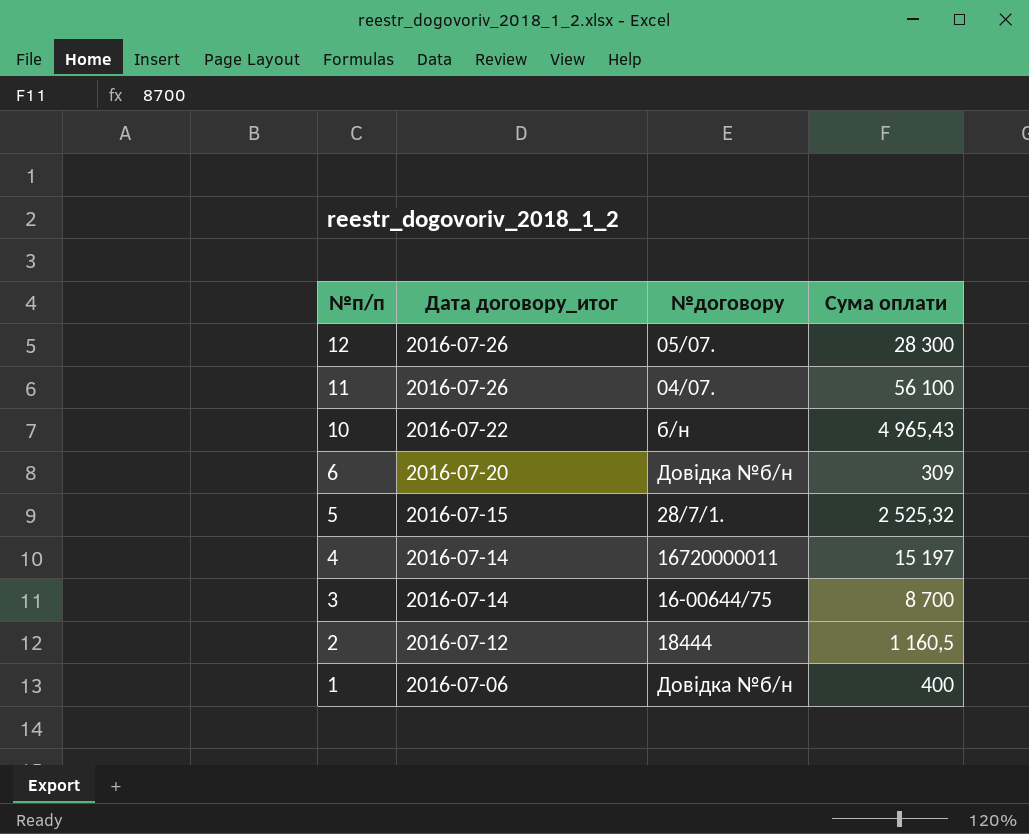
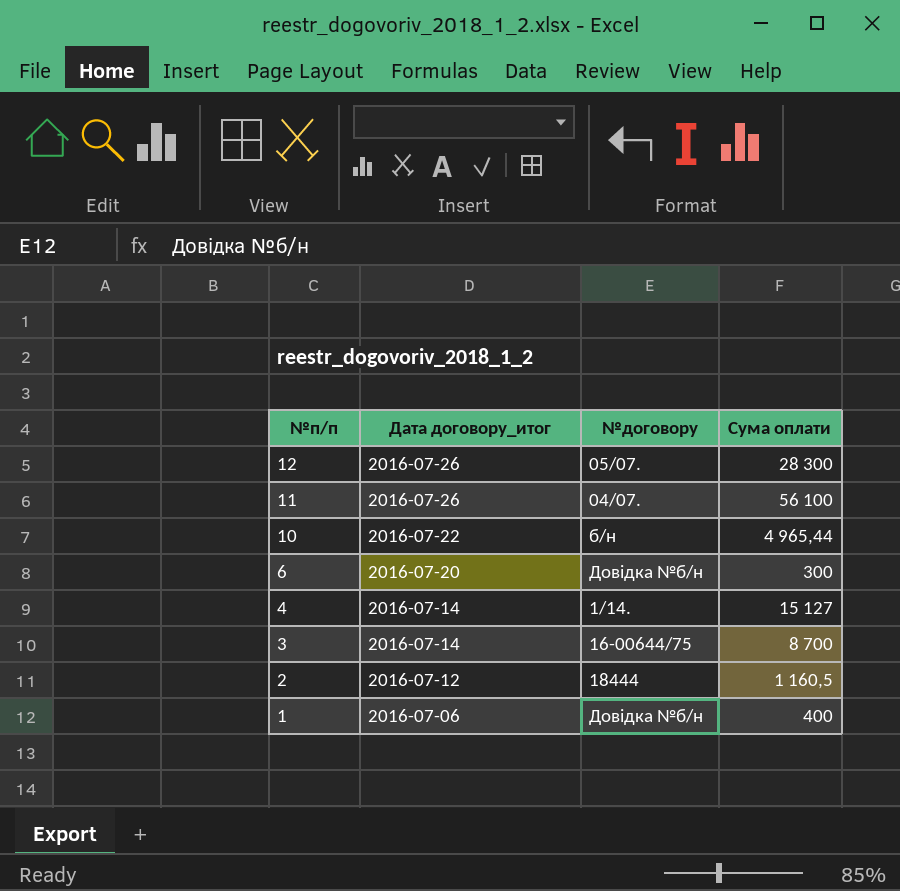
row 5: 2016-07-15 | 28/7/1. | 2 525,32 -> none
10 | Сума оплати: 4 965,43 -> 4 965,44
6 | Сума оплати: 309 -> 300
4 | №договору: 16720000011 -> 1/14.
4 | Сума оплати: 15 197 -> 15 127

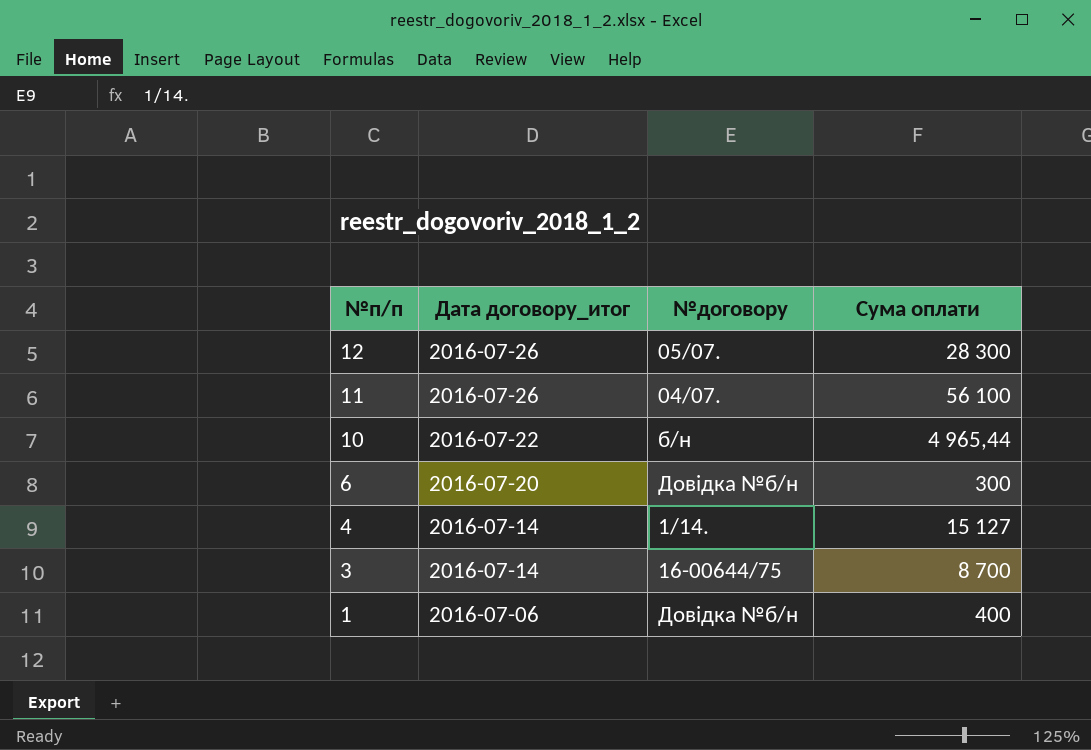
row 2: 2016-07-12 | 18444 | 1 160,5 -> none

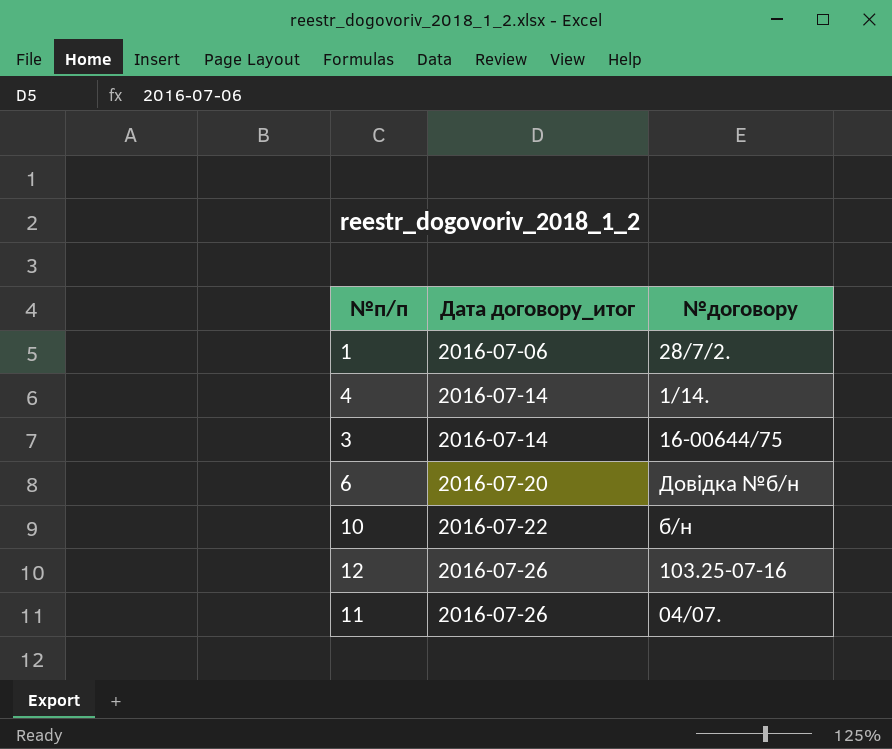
row order: №п/п descending -> Дата договору_итог ascending
column Сума оплати | position: 4 -> none
1 | №договору: Довідка №б/н -> 28/7/2.
12 | №договору: 05/07. -> 103.25-07-16

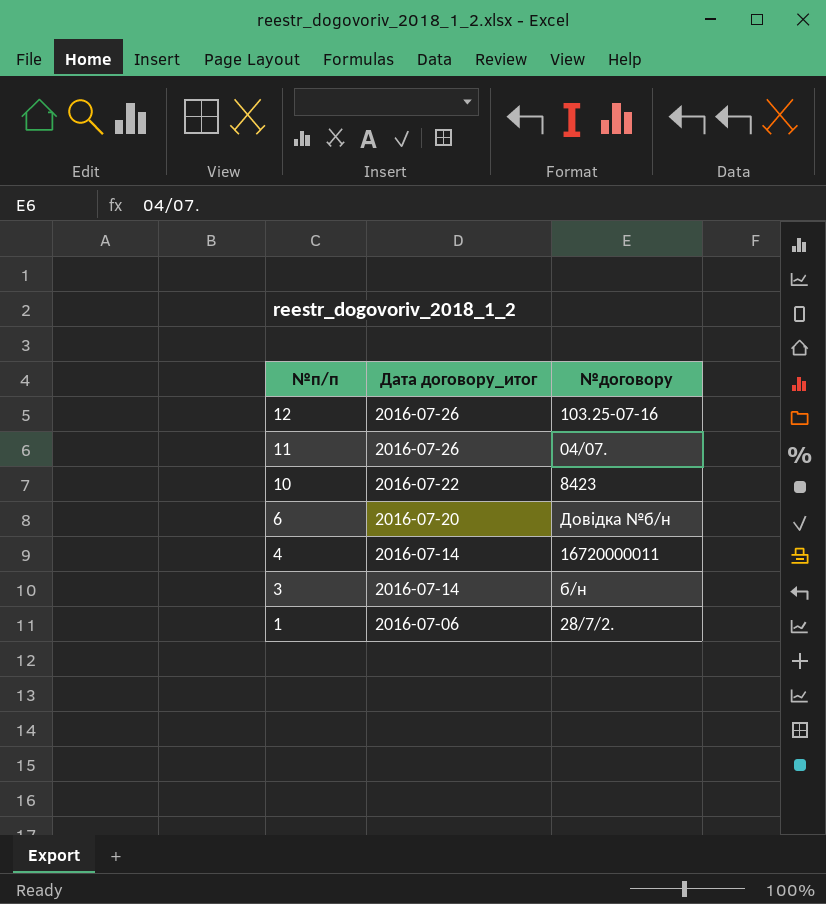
row order: Дата договору_итог ascending -> №п/п descending
10 | №договору: б/н -> 8423
4 | №договору: 1/14. -> 16720000011
3 | №договору: 16-00644/75 -> б/н

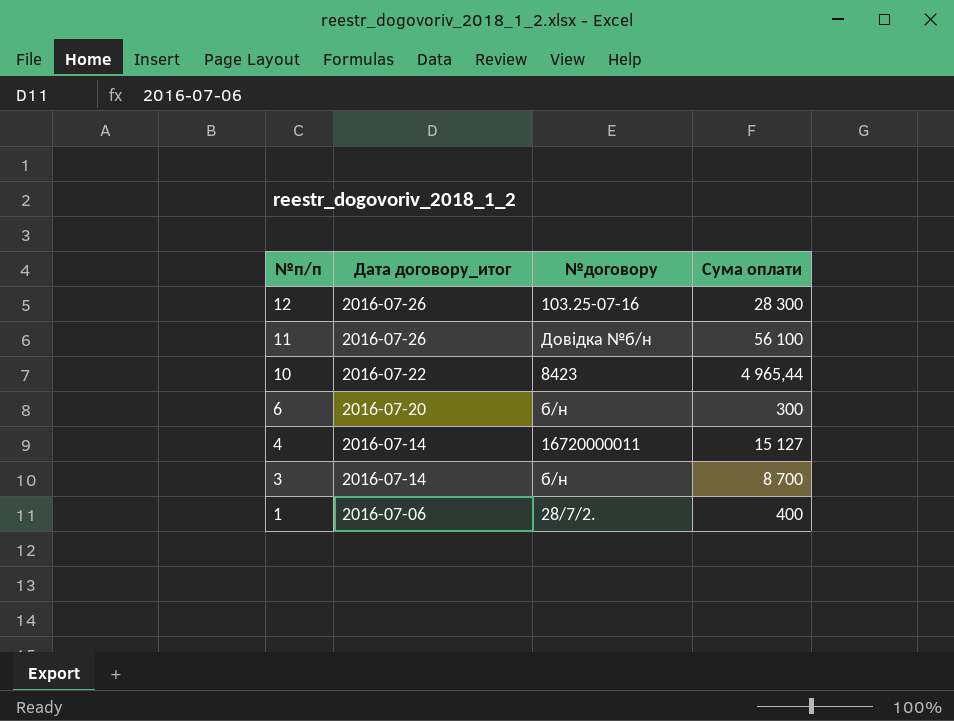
column Сума оплати | position: none -> 4
11 | №договору: 04/07. -> Довідка №б/н
6 | №договору: Довідка №б/н -> б/н

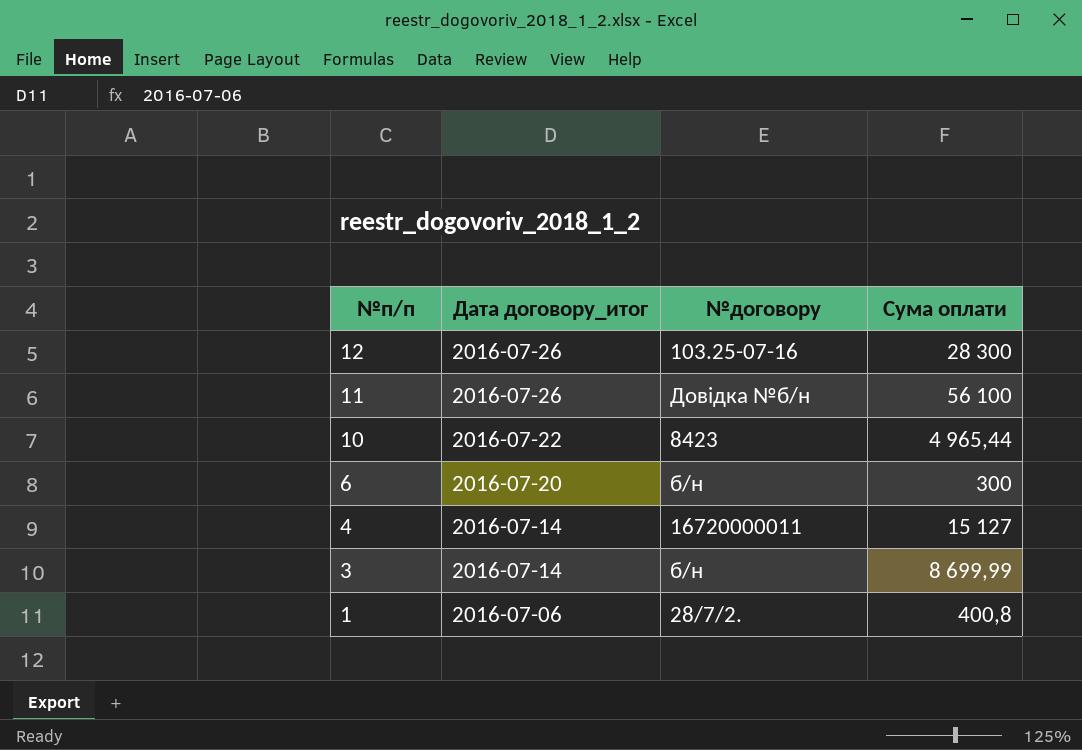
3 | Сума оплати: 8 700 -> 8 699,99
1 | Сума оплати: 400 -> 400,8

